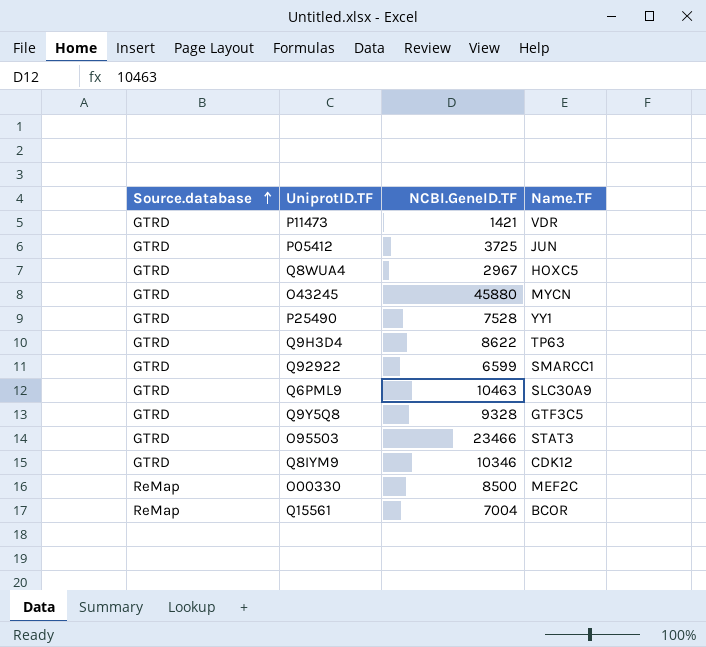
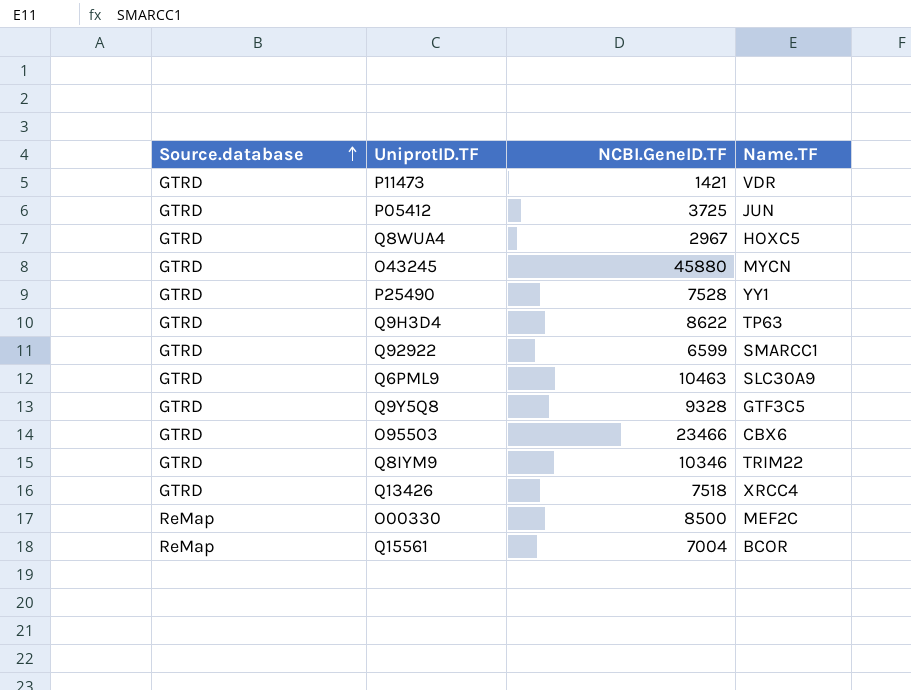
O95503 | Name.TF: STAT3 -> CBX6
Q8IYM9 | Name.TF: CDK12 -> TRIM22
row Q13426: none -> GTRD | 7518 | XRCC4

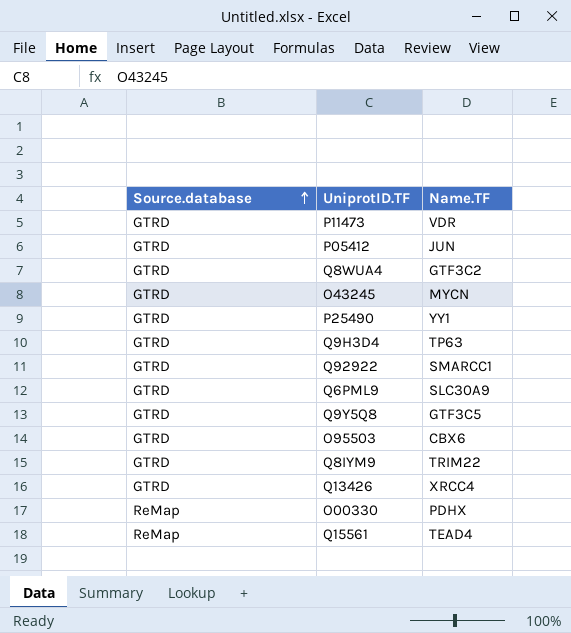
column NCBI.GeneID.TF | position: 3 -> none
Q8WUA4 | Name.TF: HOXC5 -> GTF3C2
O00330 | Name.TF: MEF2C -> PDHX
Q15561 | Name.TF: BCOR -> TEAD4

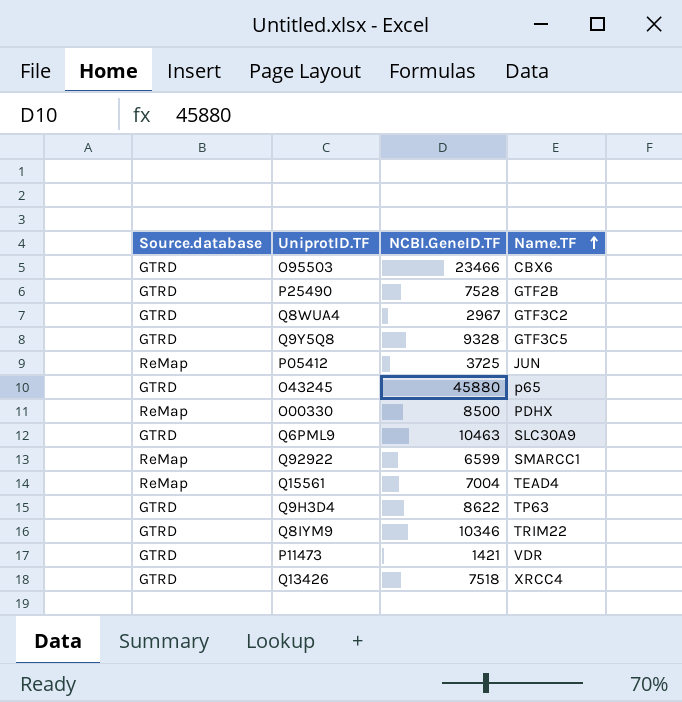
row order: Source.database ascending -> Name.TF ascending
column NCBI.GeneID.TF | position: none -> 3
P25490 | Name.TF: YY1 -> GTF2B
P05412 | Source.database: GTRD -> ReMap
O43245 | Name.TF: MYCN -> p65
Q92922 | Source.database: GTRD -> ReMap

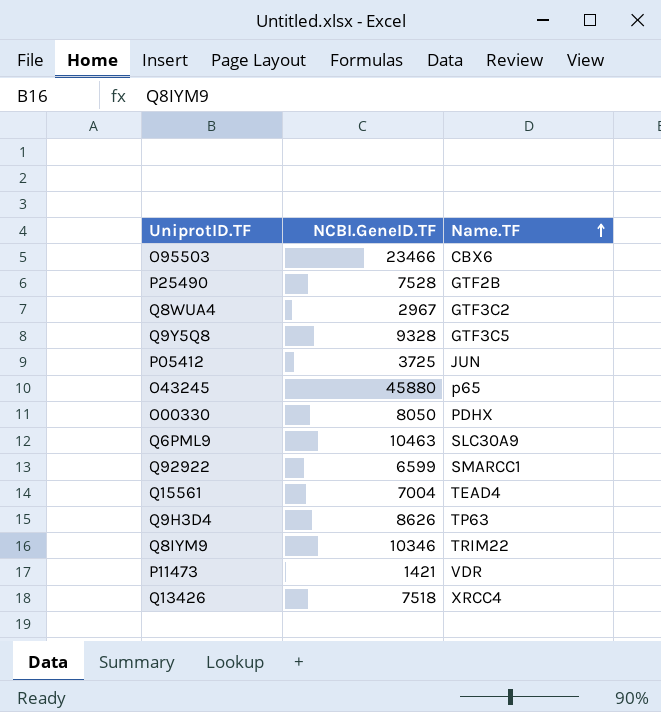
column Source.database | position: 1 -> none
O00330 | NCBI.GeneID.TF: 8500 -> 8050
Q9H3D4 | NCBI.GeneID.TF: 8622 -> 8626

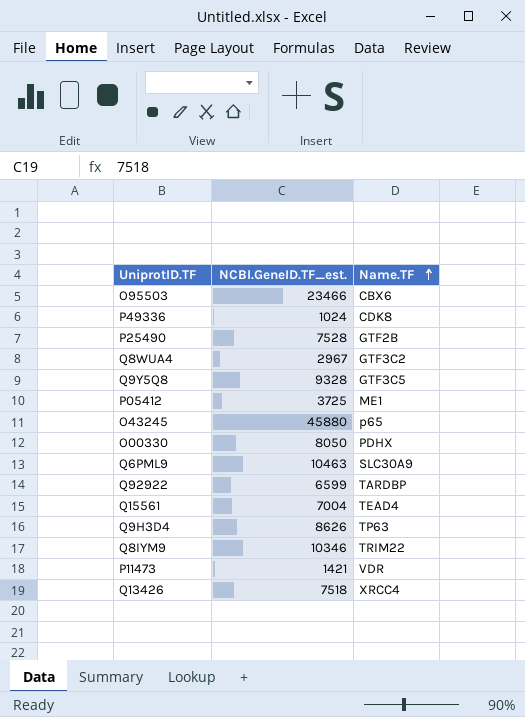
column name: NCBI.GeneID.TF -> NCBI.GeneID.TF_est.
row P49336: none -> 1024 | CDK8
P05412 | Name.TF: JUN -> ME1
Q92922 | Name.TF: SMARCC1 -> TARDBP

